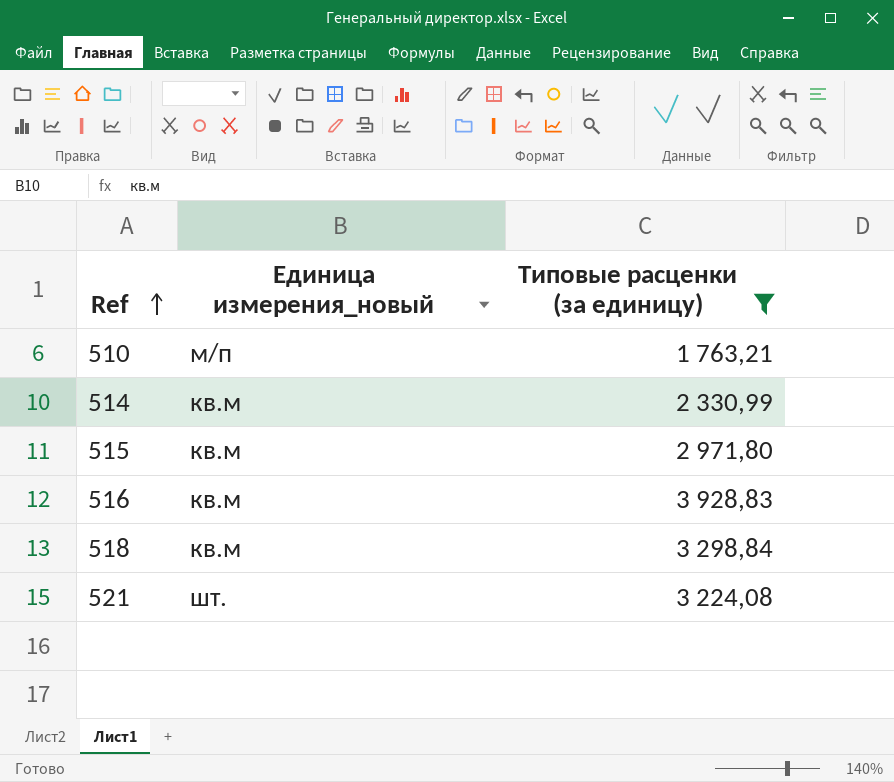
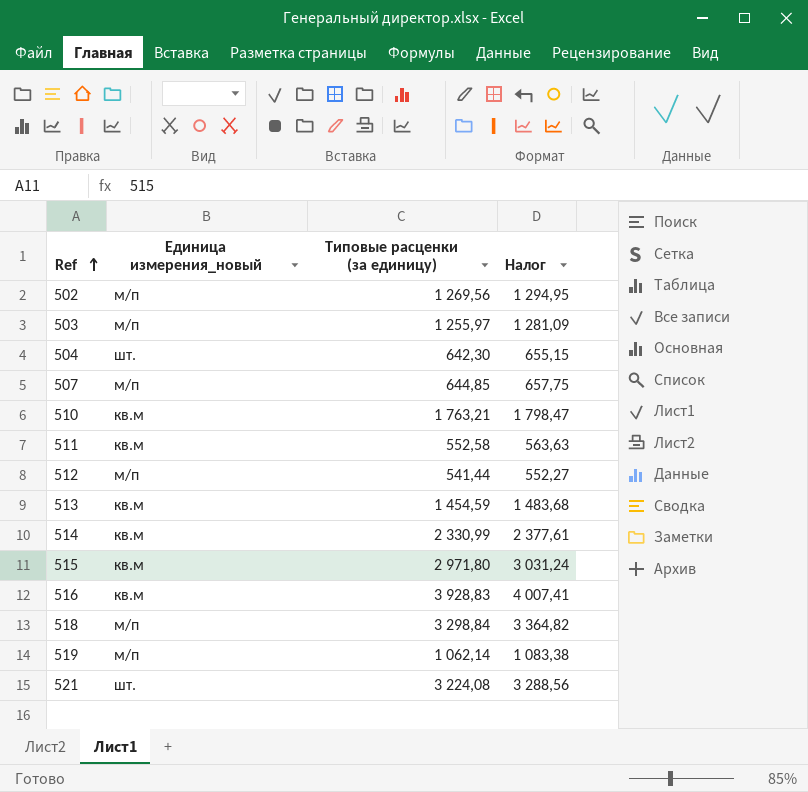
filter: Типовые расценки (за единицу) >= 1 763,21 -> none
column Налог | formula: none -> [Типовые расценки (за единицу)] * 1,02
510 | Единица измерения_новый: м/п -> кв.м
518 | Единица измерения_новый: кв.м -> м/п

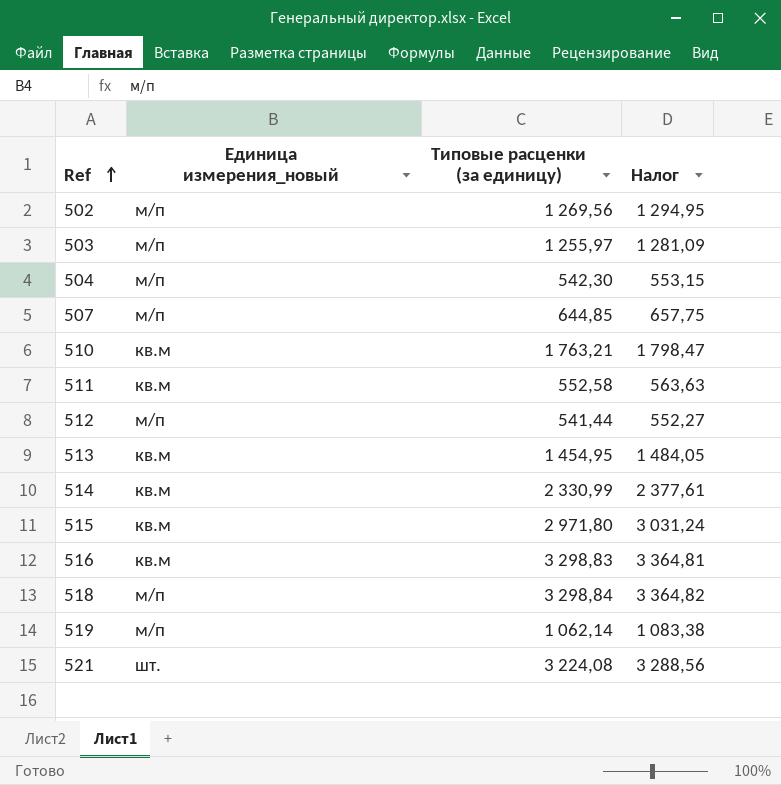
504 | Единица измерения_новый: шт. -> м/п
504 | Типовые расценки (за единицу): 642,30 -> 542,30
504 | Налог: 655,15 -> 553,15
513 | Типовые расценки (за единицу): 1 454,59 -> 1 454,95
513 | Налог: 1 483,68 -> 1 484,05
516 | Типовые расценки (за единицу): 3 928,83 -> 3 298,83
516 | Налог: 4 007,41 -> 3 364,81

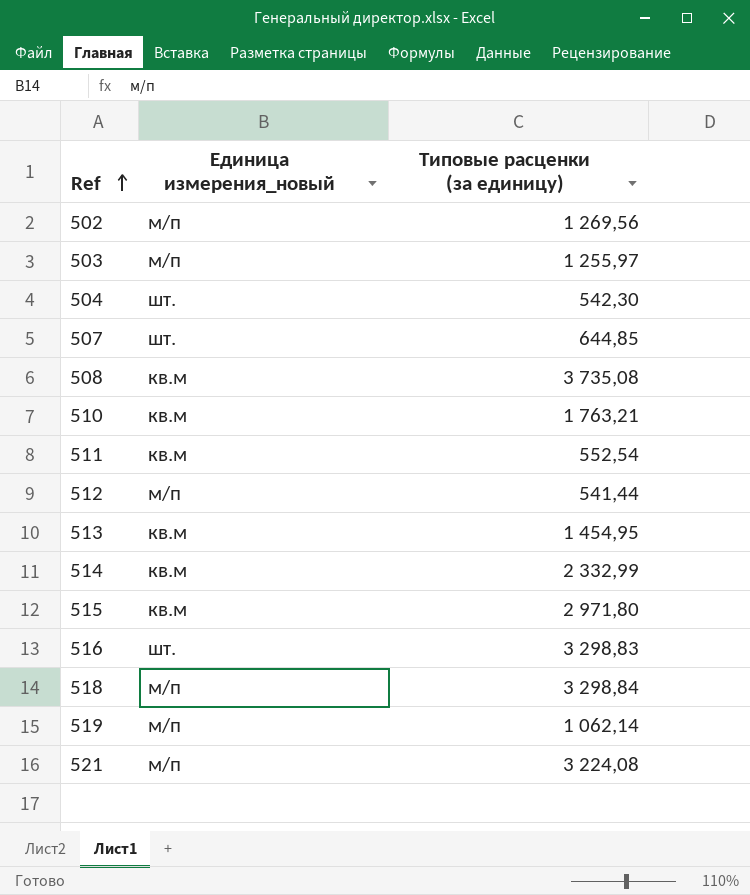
column Налог | formula: [Типовые расценки (за единицу)] * 1,02 -> none
504 | Единица измерения_новый: м/п -> шт.
507 | Единица измерения_новый: м/п -> шт.
row 508: none -> кв.м | 3 735,08
511 | Типовые расценки (за единицу): 552,58 -> 552,54
514 | Типовые расценки (за единицу): 2 330,99 -> 2 332,99
516 | Единица измерения_новый: кв.м -> шт.
521 | Единица измерения_новый: шт. -> м/п

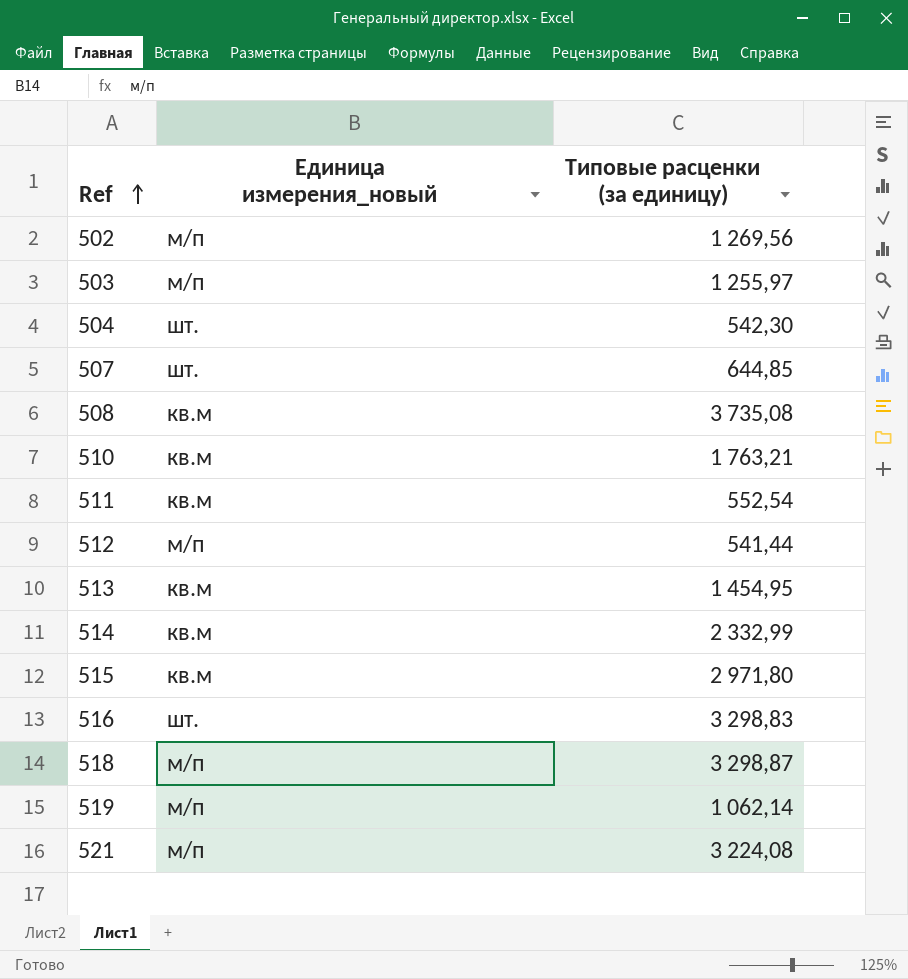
518 | Типовые расценки (за единицу): 3 298,84 -> 3 298,87

